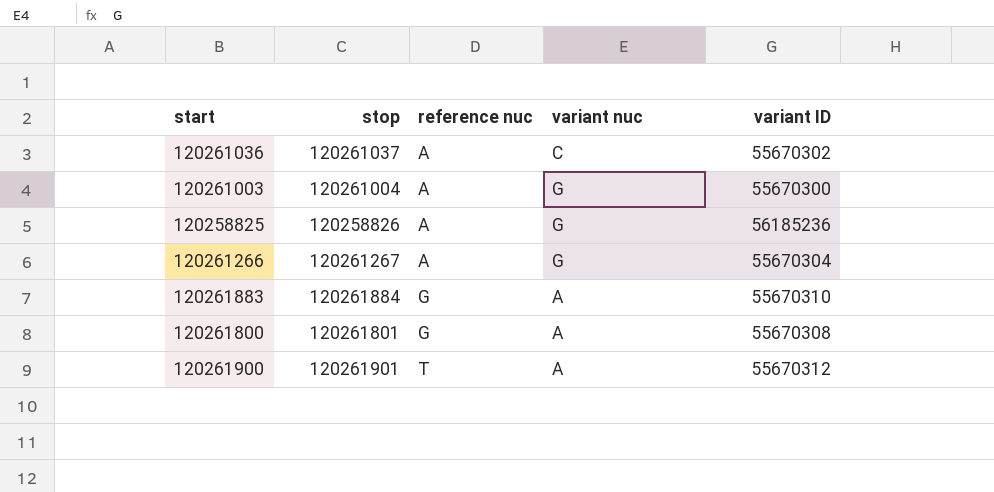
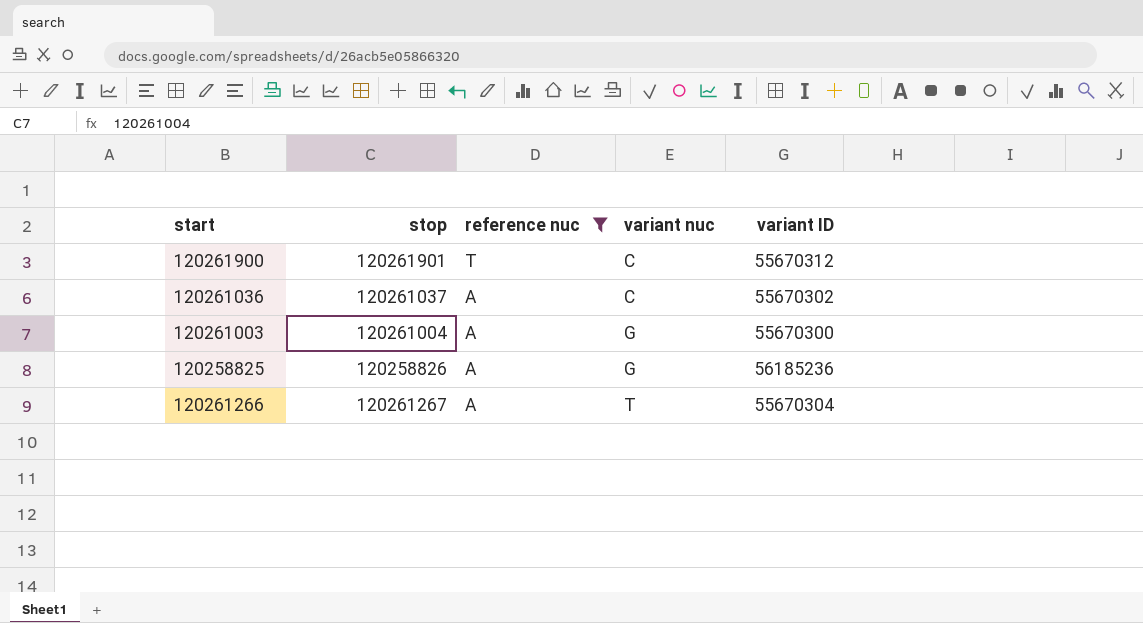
filter: none -> reference nuc != G
row order: reference nuc ascending -> reference nuc descending
120261900 | variant nuc: A -> C
120261266 | variant nuc: G -> T

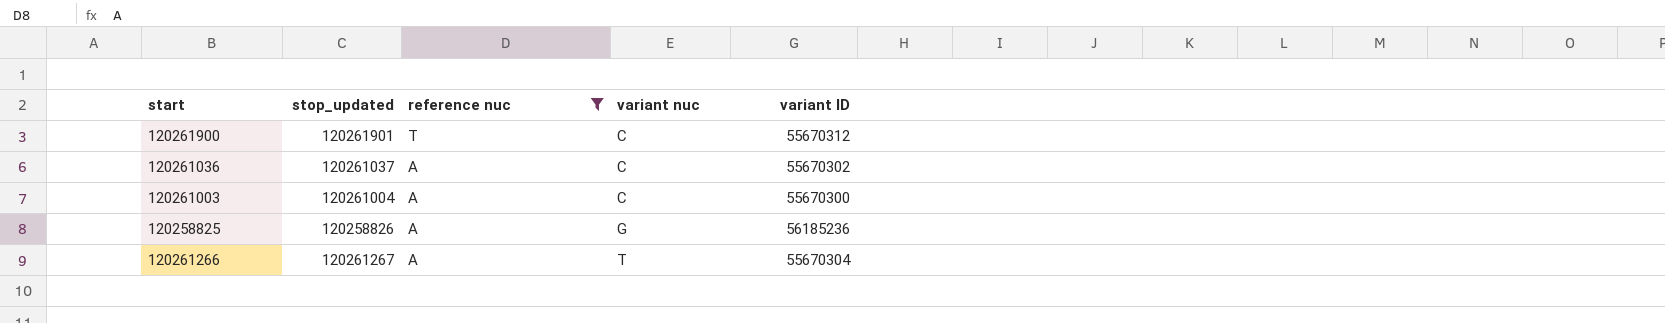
column name: stop -> stop_updated
120261003 | variant nuc: G -> C

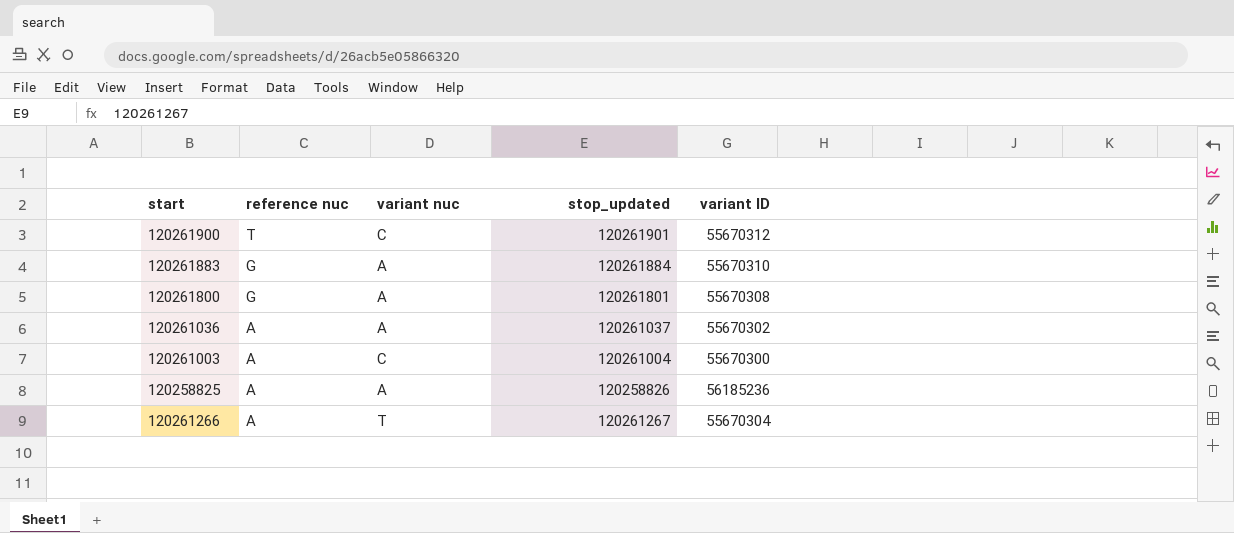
filter: reference nuc != G -> none
column stop_updated | position: 2 -> 4
120261036 | variant nuc: C -> A
120258825 | variant nuc: G -> A

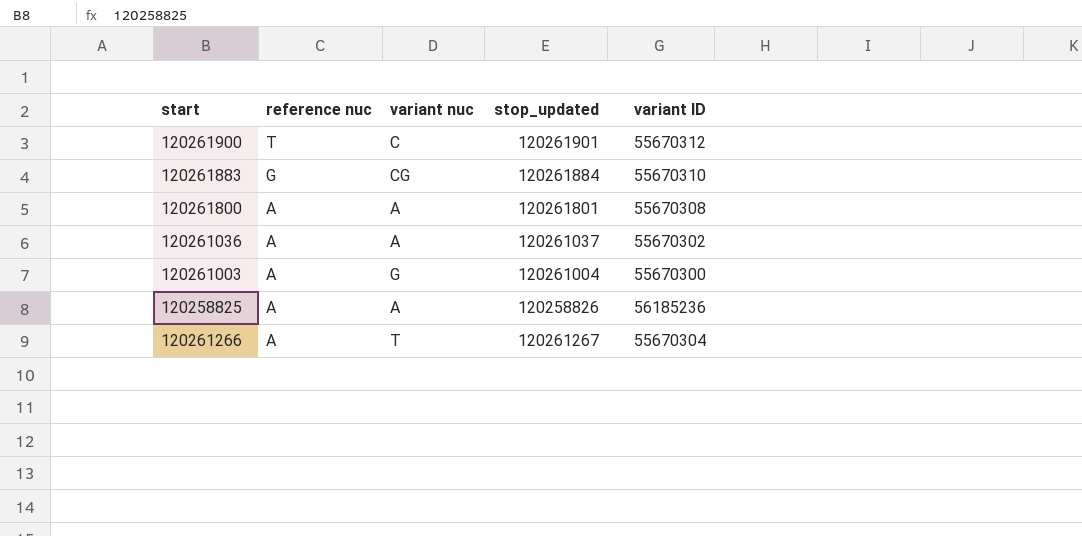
120261883 | variant nuc: A -> CG
120261800 | reference nuc: G -> A
120261003 | variant nuc: C -> G

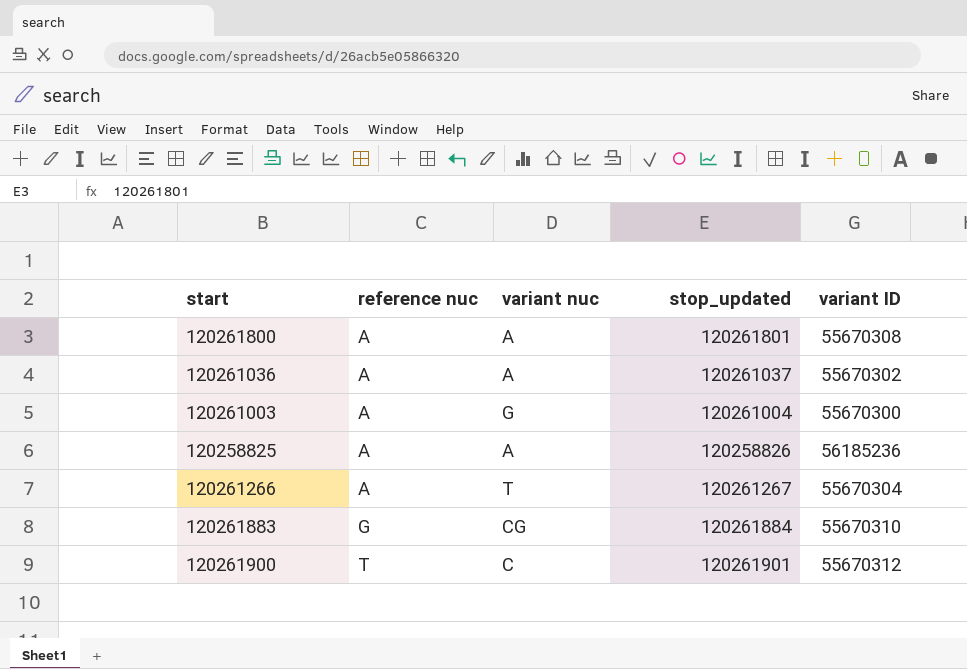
row order: reference nuc descending -> reference nuc ascending

